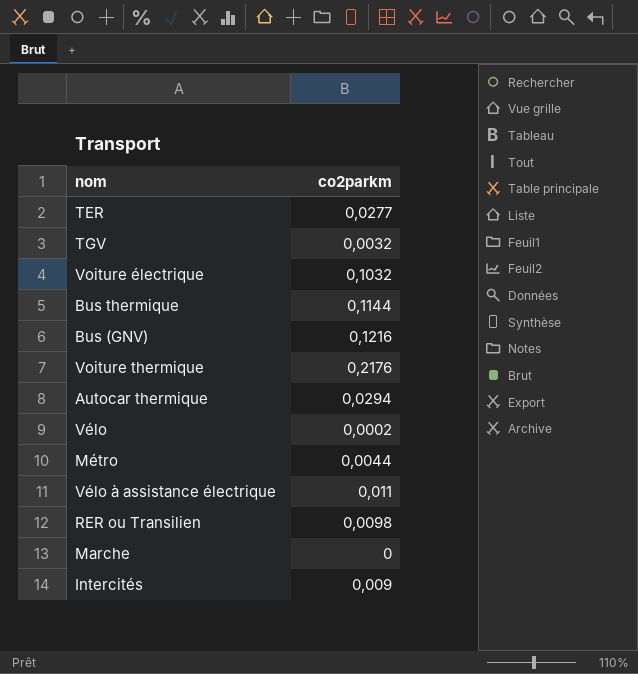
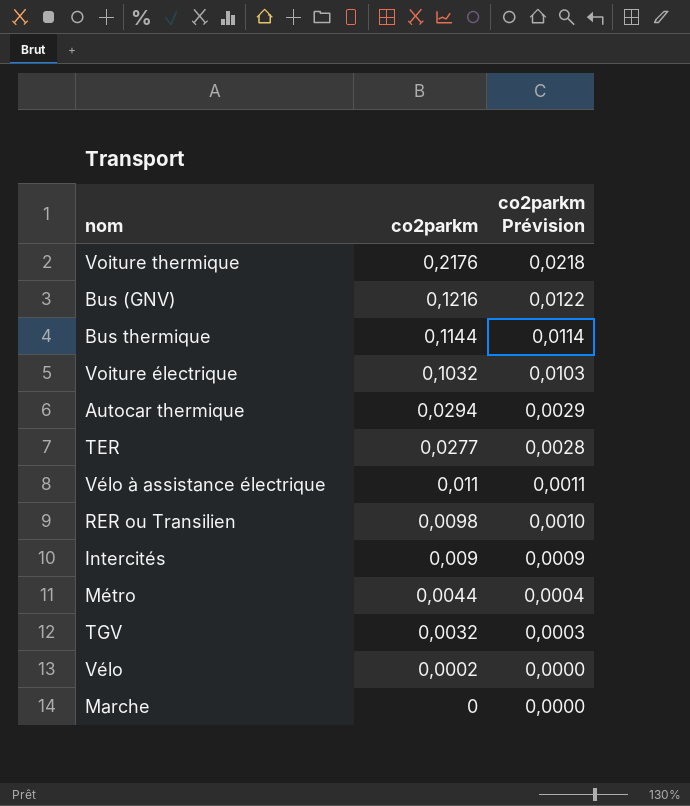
row order: none -> co2parkm descending
column co2parkm Prévision | formula: none -> [co2parkm] * 0,1

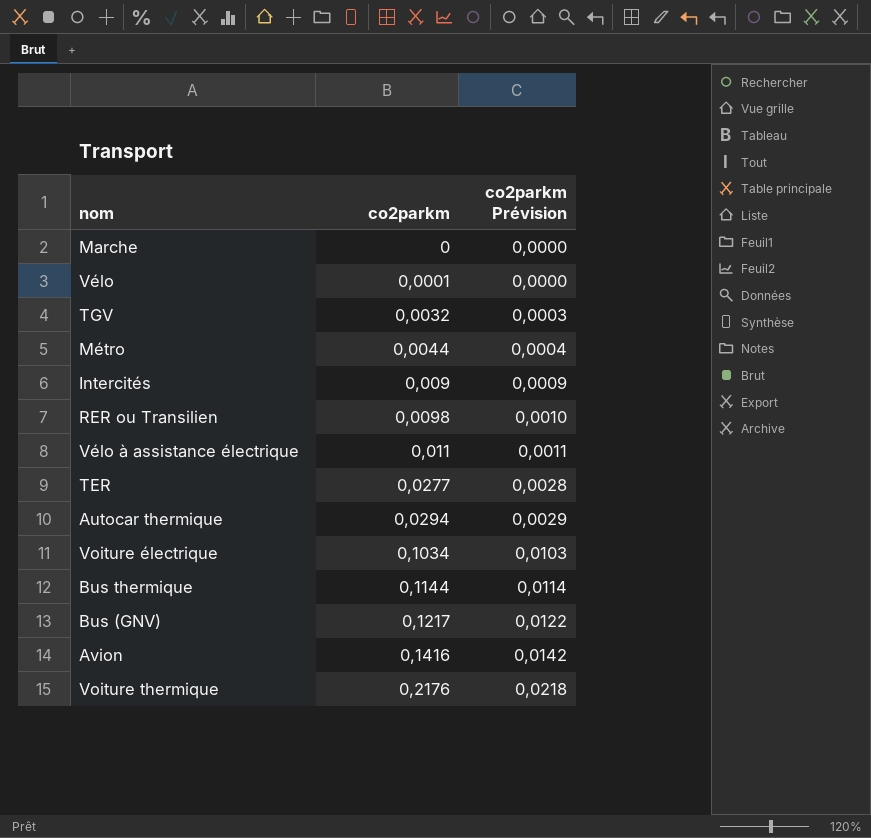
row order: co2parkm descending -> co2parkm ascending
Vélo | co2parkm: 0,0002 -> 0,0001
Voiture électrique | co2parkm: 0,1032 -> 0,1034
Bus (GNV) | co2parkm: 0,1216 -> 0,1217
row Avion: none -> 0,1416 | 0,0142

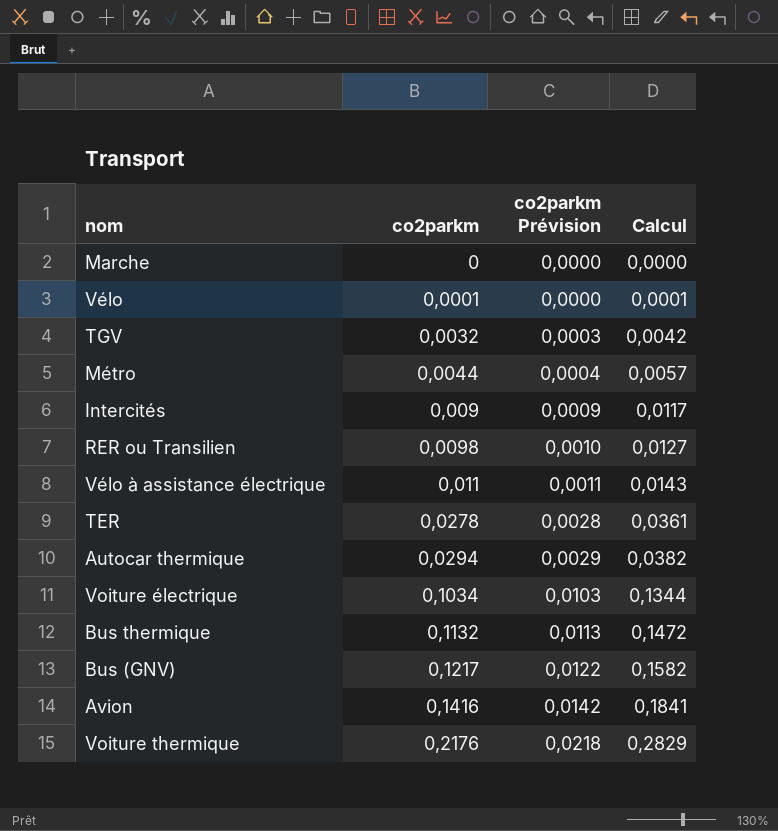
column Calcul | formula: none -> [co2parkm] * 1,3
TER | co2parkm: 0,0277 -> 0,0278
Bus thermique | co2parkm: 0,1144 -> 0,1132
Bus thermique | co2parkm Prévision: 0,0114 -> 0,0113

